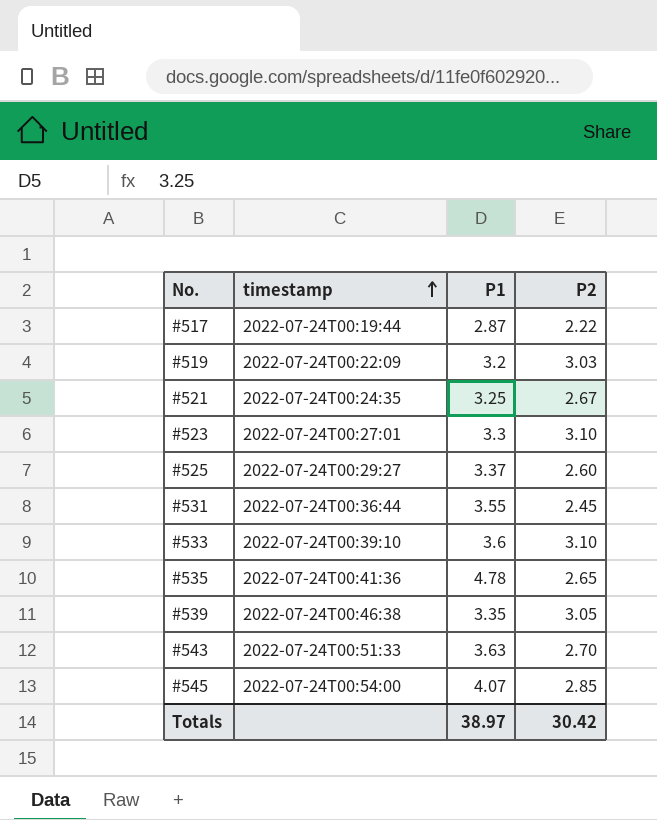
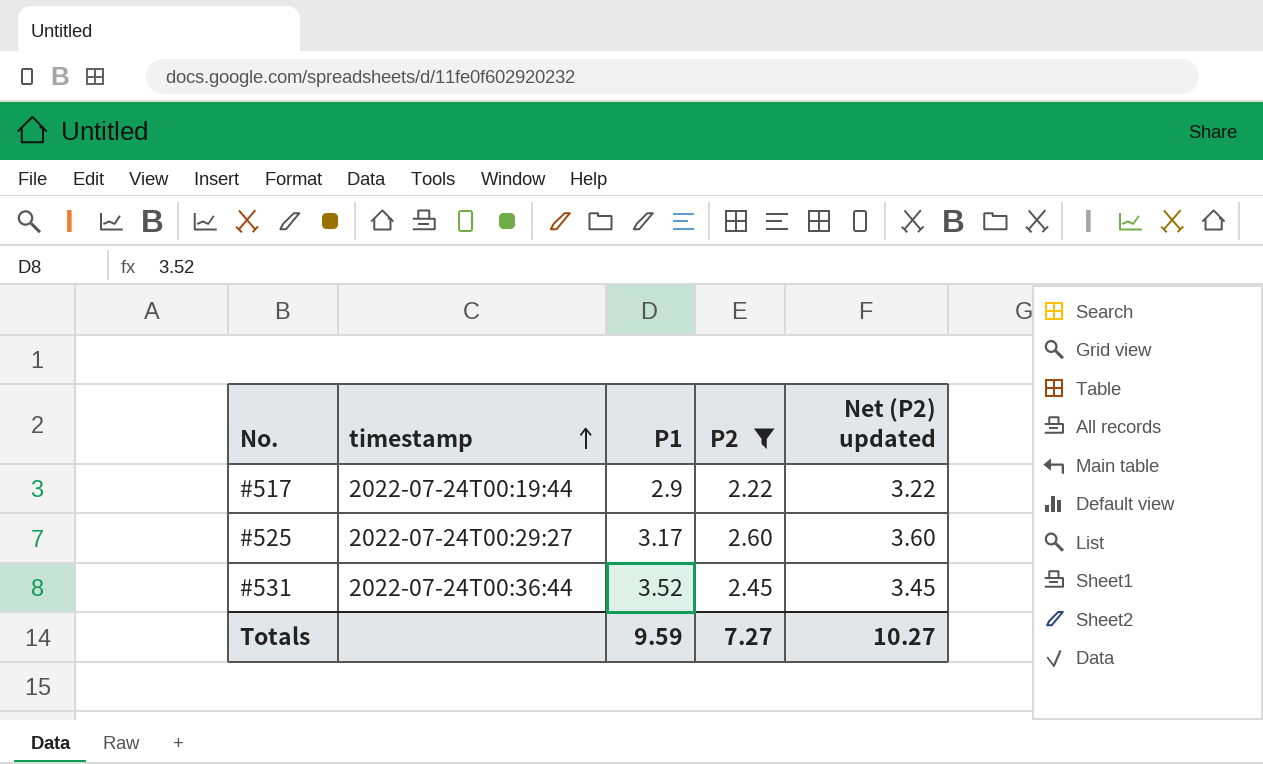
filter: none -> P2 <= 2.60
column Net (P2) updated | formula: none -> [P2] + 1
#517 | P1: 2.87 -> 2.9
#525 | P1: 3.37 -> 3.17
#531 | P1: 3.55 -> 3.52
Totals | P1: 38.97 -> 9.59
Totals | P2: 30.42 -> 7.27

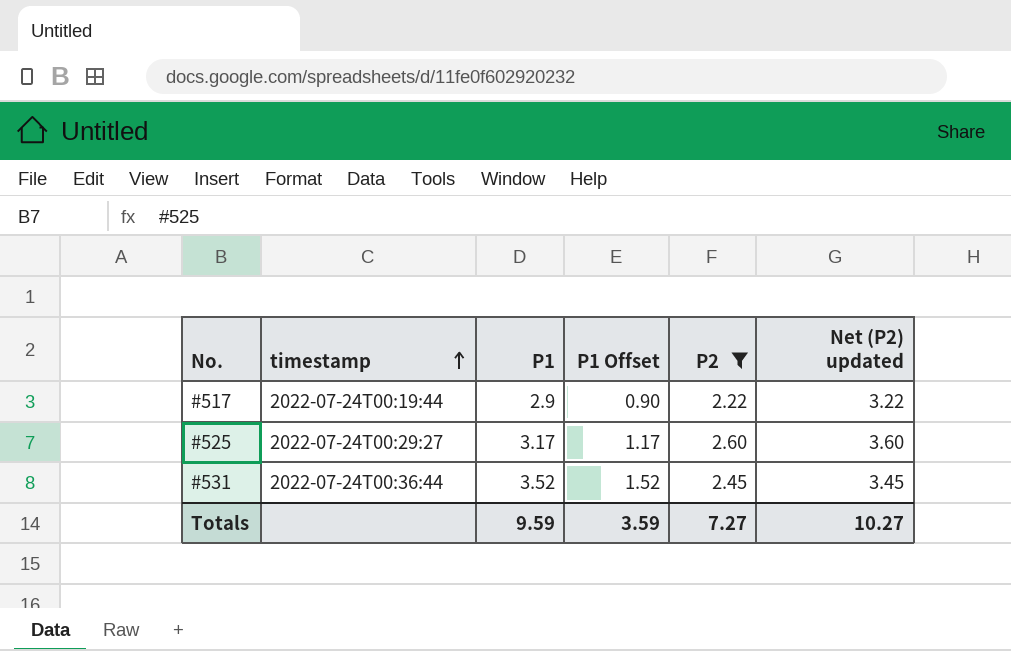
column P1 Offset | formula: none -> [P1] - 2

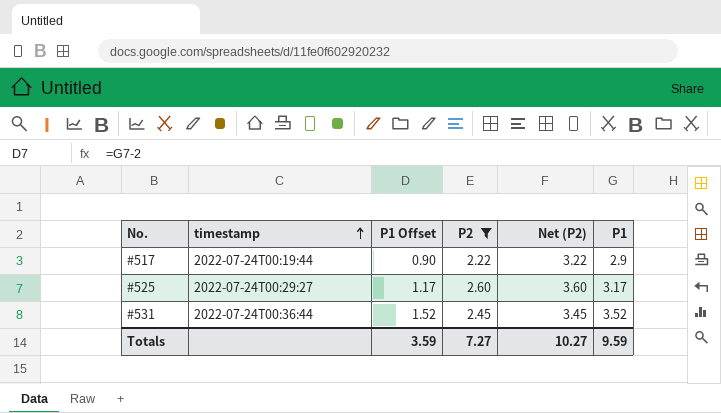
column name: Net (P2) updated -> Net (P2)
column P1 | position: 3 -> 6

